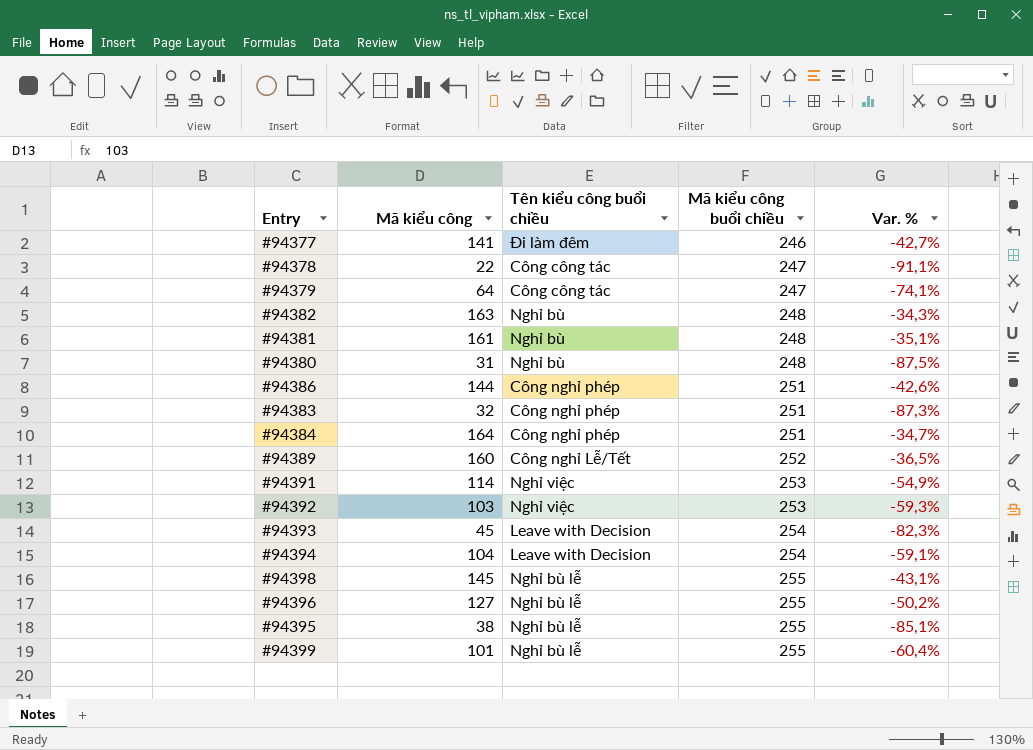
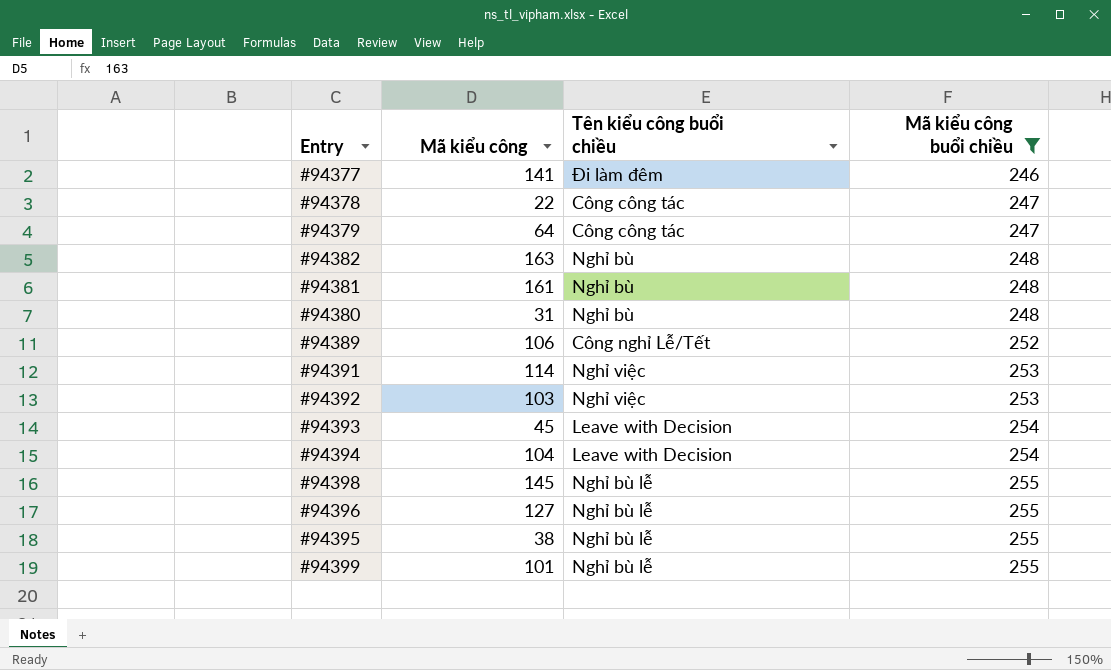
filter: none -> Mã kiểu công buổi chiều != 251
column Var. % | formula: ([Mã kiểu công] - [Mã kiểu công buổi chiều]) / [Mã kiểu công buổi chiều] -> none
#94389 | Mã kiểu công: 160 -> 106

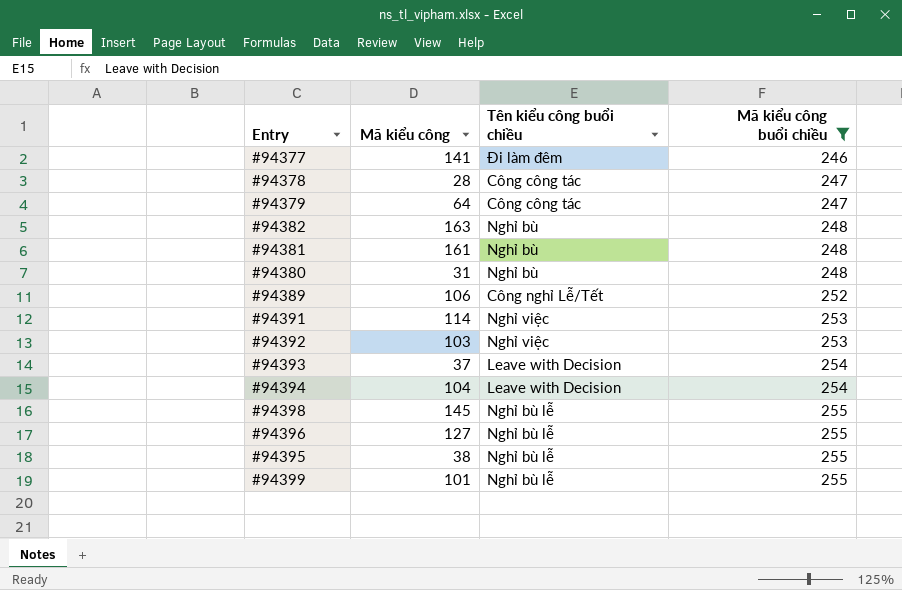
#94378 | Mã kiểu công: 22 -> 28
#94393 | Mã kiểu công: 45 -> 37

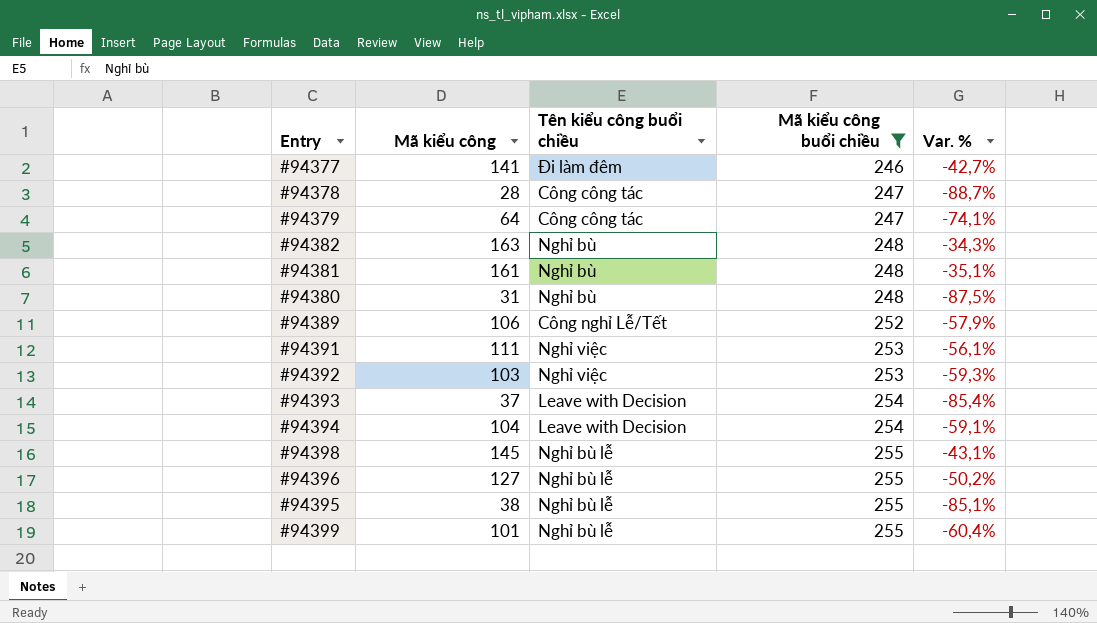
column Var. % | formula: none -> ([Mã kiểu công] - [Mã kiểu công buổi chiều]) / [Mã kiểu công buổi chiều]
#94391 | Mã kiểu công: 114 -> 111

